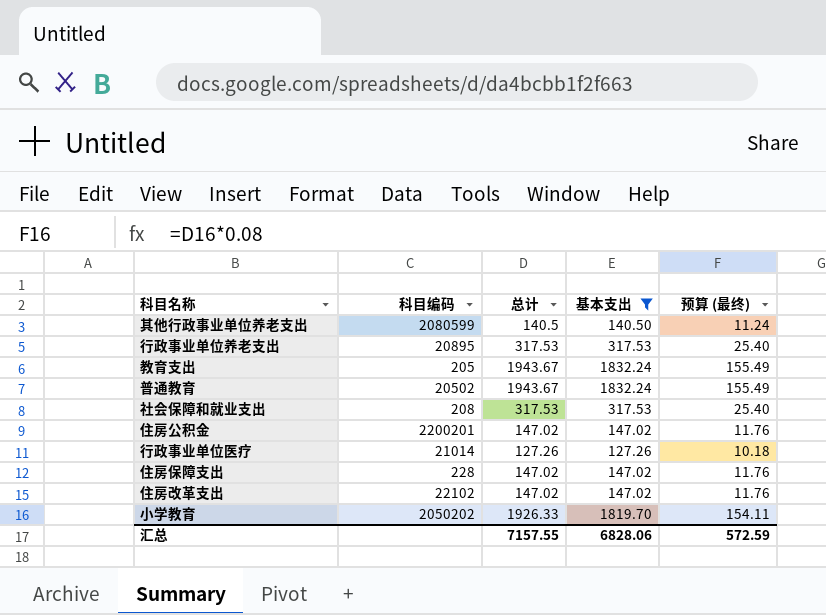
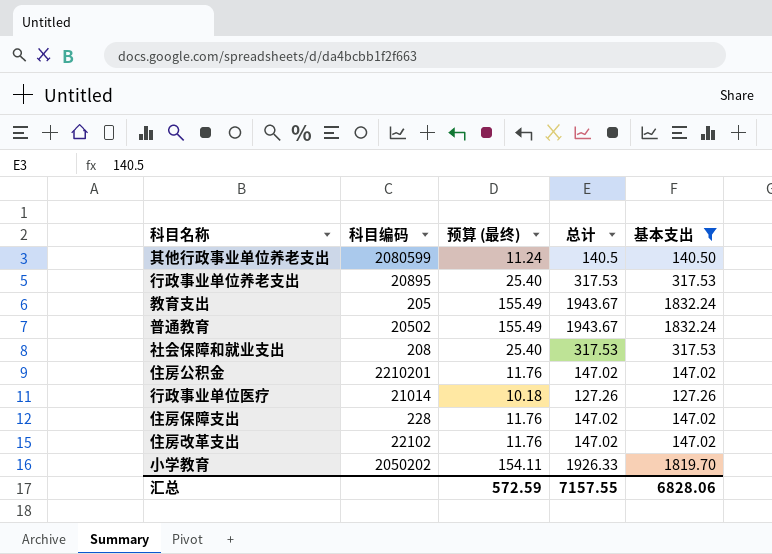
column 预算 (最终) | position: 5 -> 3
住房公积金 | 科目编码: 2200201 -> 2210201

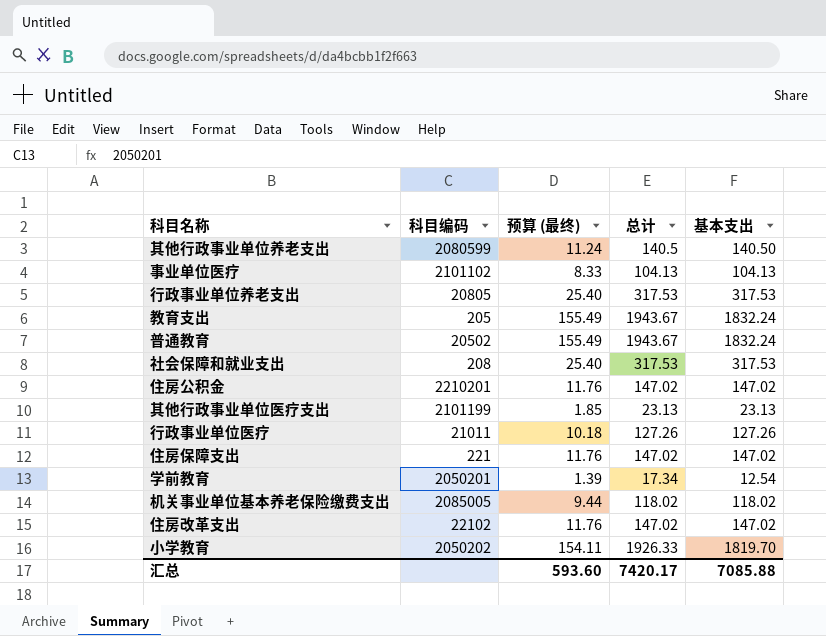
filter: 基本支出 >= 127.26 -> none
行政事业单位养老支出 | 科目编码: 20895 -> 20805
行政事业单位医疗 | 科目编码: 21014 -> 21011
住房保障支出 | 科目编码: 228 -> 221
汇总 | 预算 (最终): 572.59 -> 593.60
汇总 | 总计: 7157.55 -> 7420.17
汇总 | 基本支出: 6828.06 -> 7085.88

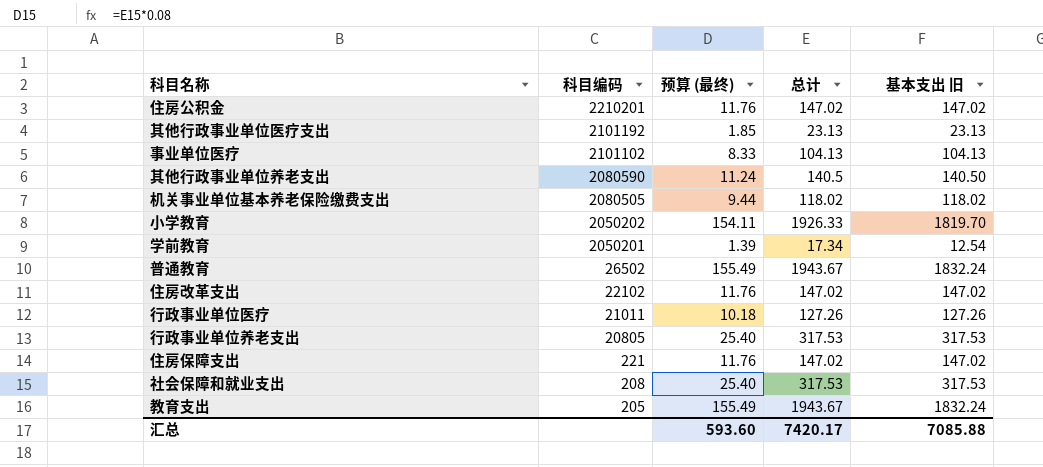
row order: none -> 科目编码 descending
column name: 基本支出 -> 基本支出 旧
其他行政事业单位医疗支出 | 科目编码: 2101199 -> 2101192
其他行政事业单位养老支出 | 科目编码: 2080599 -> 2080590
机关事业单位基本养老保险缴费支出 | 科目编码: 2085005 -> 2080505
普通教育 | 科目编码: 20502 -> 26502

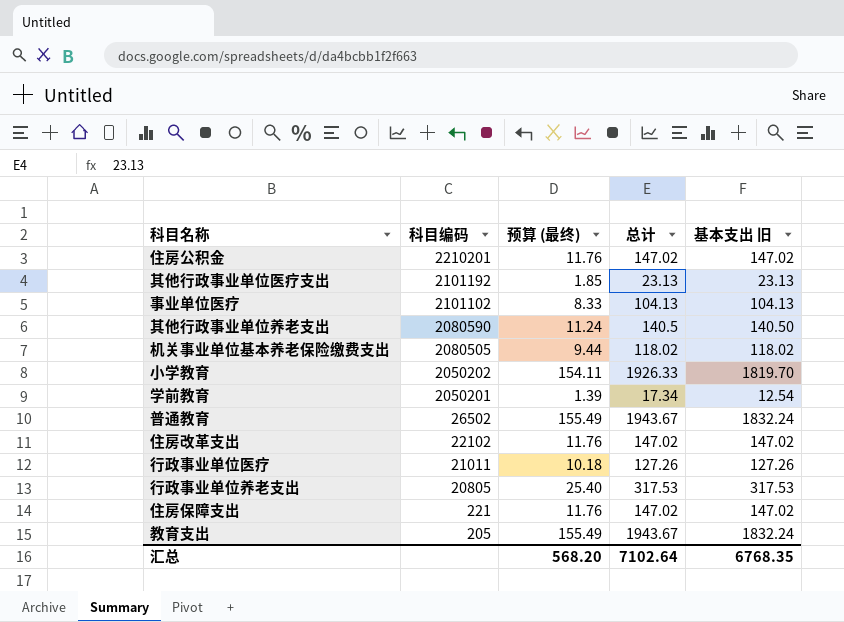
row 社会保障和就业支出: 208 | 25.40 | 317.53 | 317.53 -> none
汇总 | 预算 (最终): 593.60 -> 568.20
汇总 | 总计: 7420.17 -> 7102.64
汇总 | 基本支出 旧: 7085.88 -> 6768.35

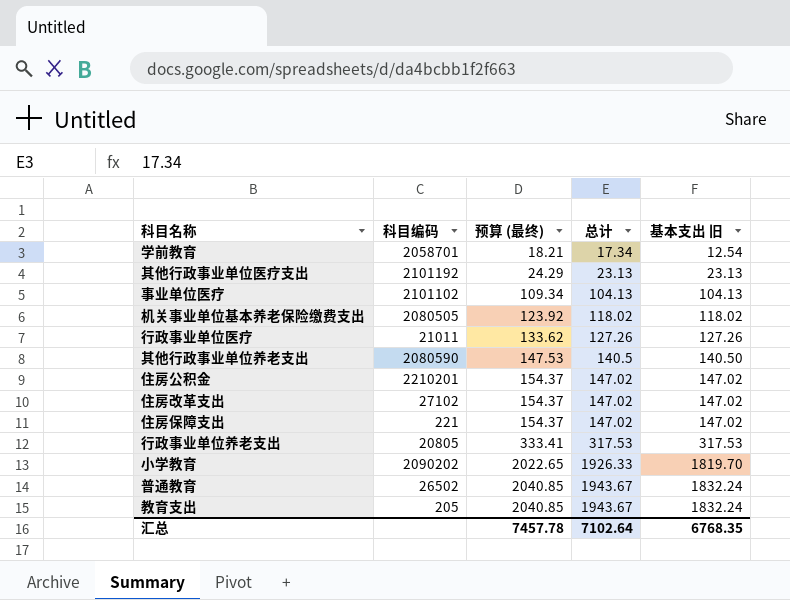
row order: 科目编码 descending -> 预算 (最终) ascending
column 预算 (最终) | formula: [总计] * 0.08 -> [总计] * 1.05
学前教育 | 科目编码: 2050201 -> 2058701
住房改革支出 | 科目编码: 22102 -> 27102
小学教育 | 科目编码: 2050202 -> 2090202
汇总 | 预算 (最终): 568.20 -> 7457.78

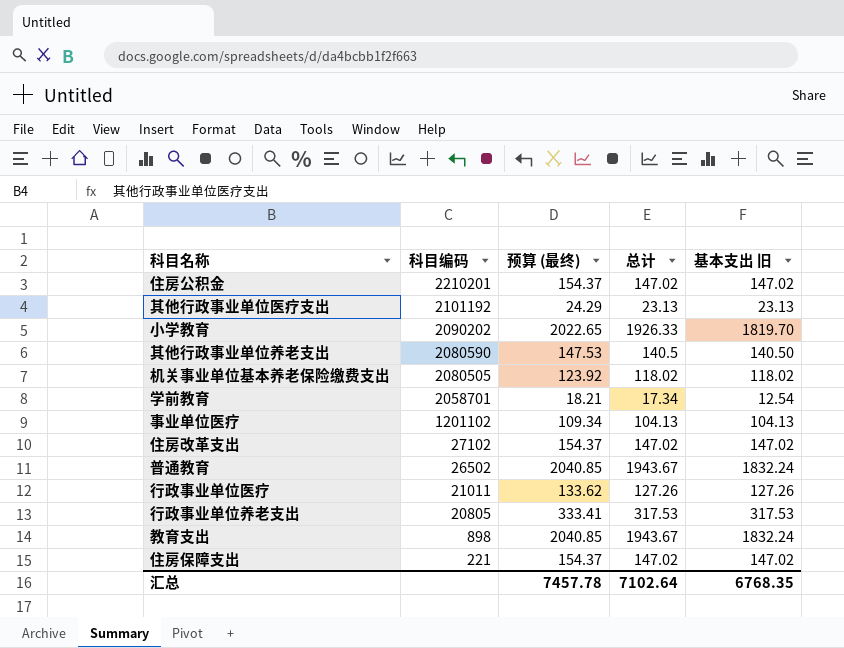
row order: 预算 (最终) ascending -> 科目编码 descending
事业单位医疗 | 科目编码: 2101102 -> 1201102
教育支出 | 科目编码: 205 -> 898

